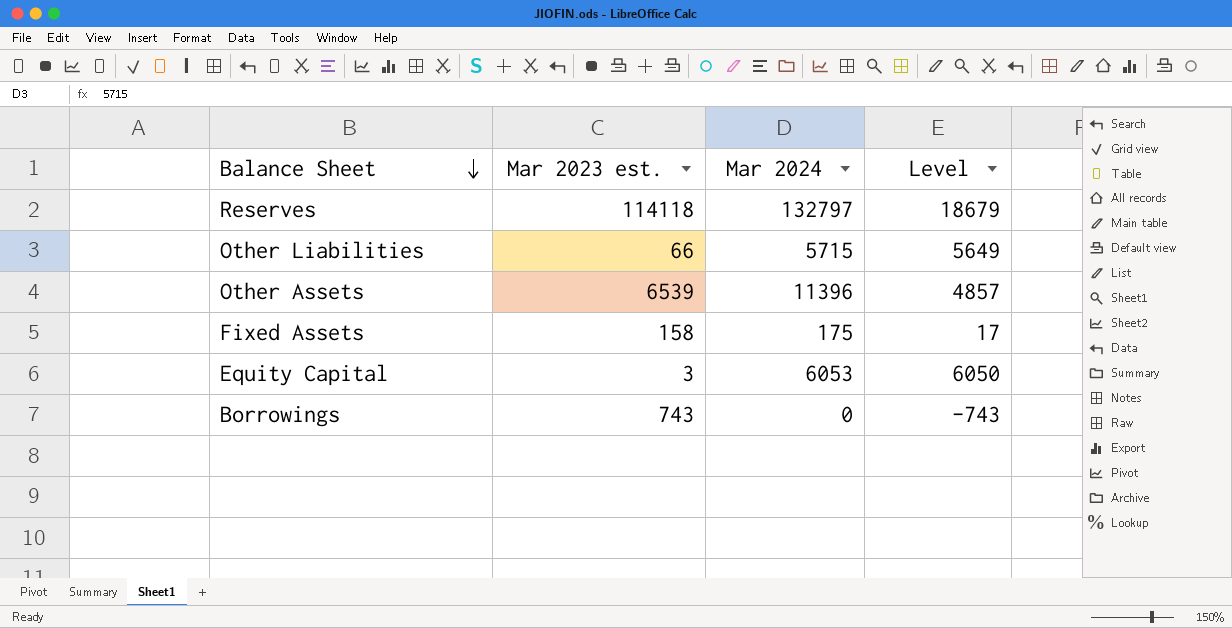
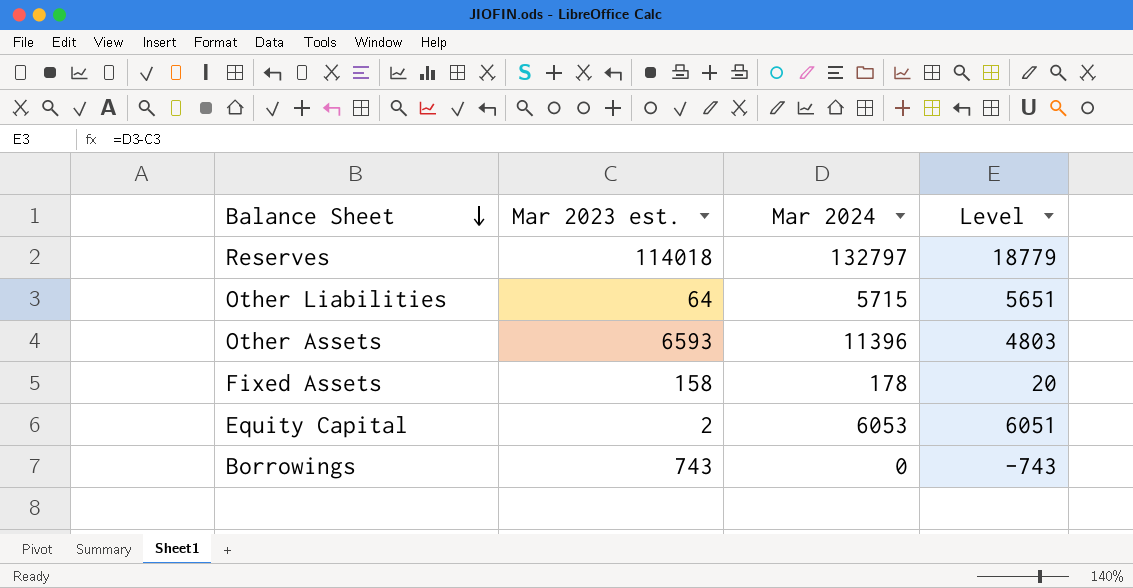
Reserves | Mar 2023 est.: 114118 -> 114018
Reserves | Level: 18679 -> 18779
Other Liabilities | Mar 2023 est.: 66 -> 64
Other Liabilities | Level: 5649 -> 5651
Other Assets | Mar 2023 est.: 6539 -> 6593
Other Assets | Level: 4857 -> 4803
Fixed Assets | Mar 2024: 175 -> 178
Fixed Assets | Level: 17 -> 20
Equity Capital | Mar 2023 est.: 3 -> 2
Equity Capital | Level: 6050 -> 6051

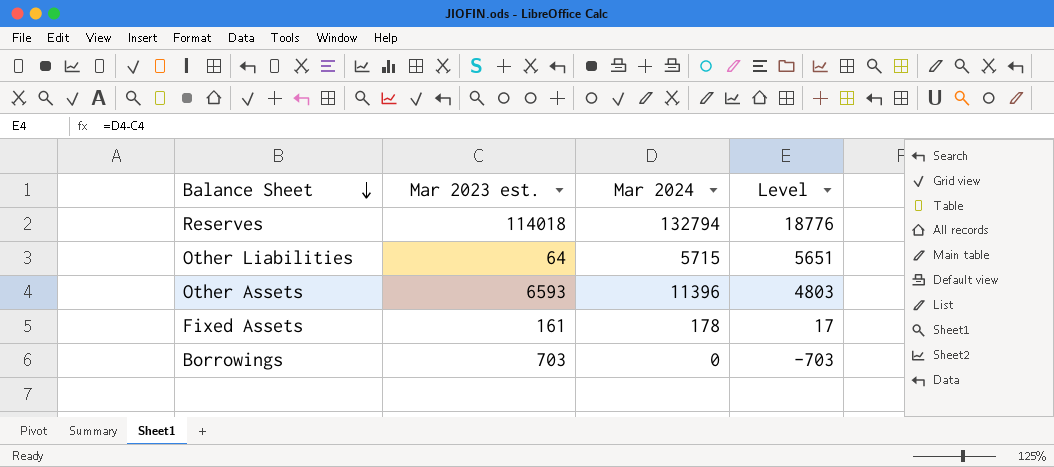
row Equity Capital: 2 | 6053 | 6051 -> none
Reserves | Mar 2024: 132797 -> 132794
Reserves | Level: 18779 -> 18776
Fixed Assets | Mar 2023 est.: 158 -> 161
Fixed Assets | Level: 20 -> 17
Borrowings | Mar 2023 est.: 743 -> 703
Borrowings | Level: -743 -> -703

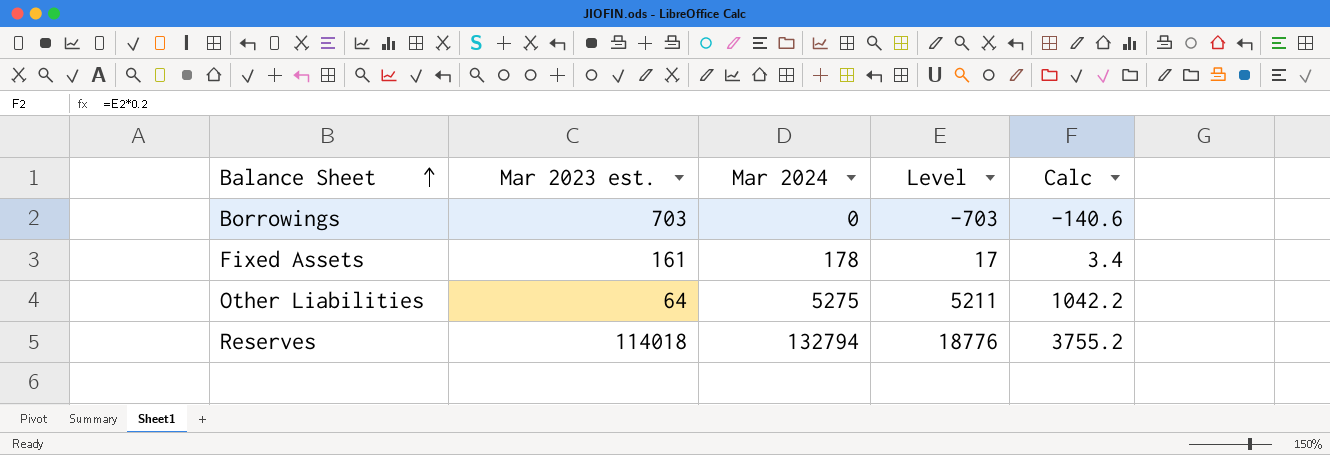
row order: Balance Sheet descending -> Balance Sheet ascending
column Calc | formula: none -> [Level] * 0.2
row Other Assets: 6593 | 11396 | 4803 -> none
Other Liabilities | Mar 2024: 5715 -> 5275
Other Liabilities | Level: 5651 -> 5211

